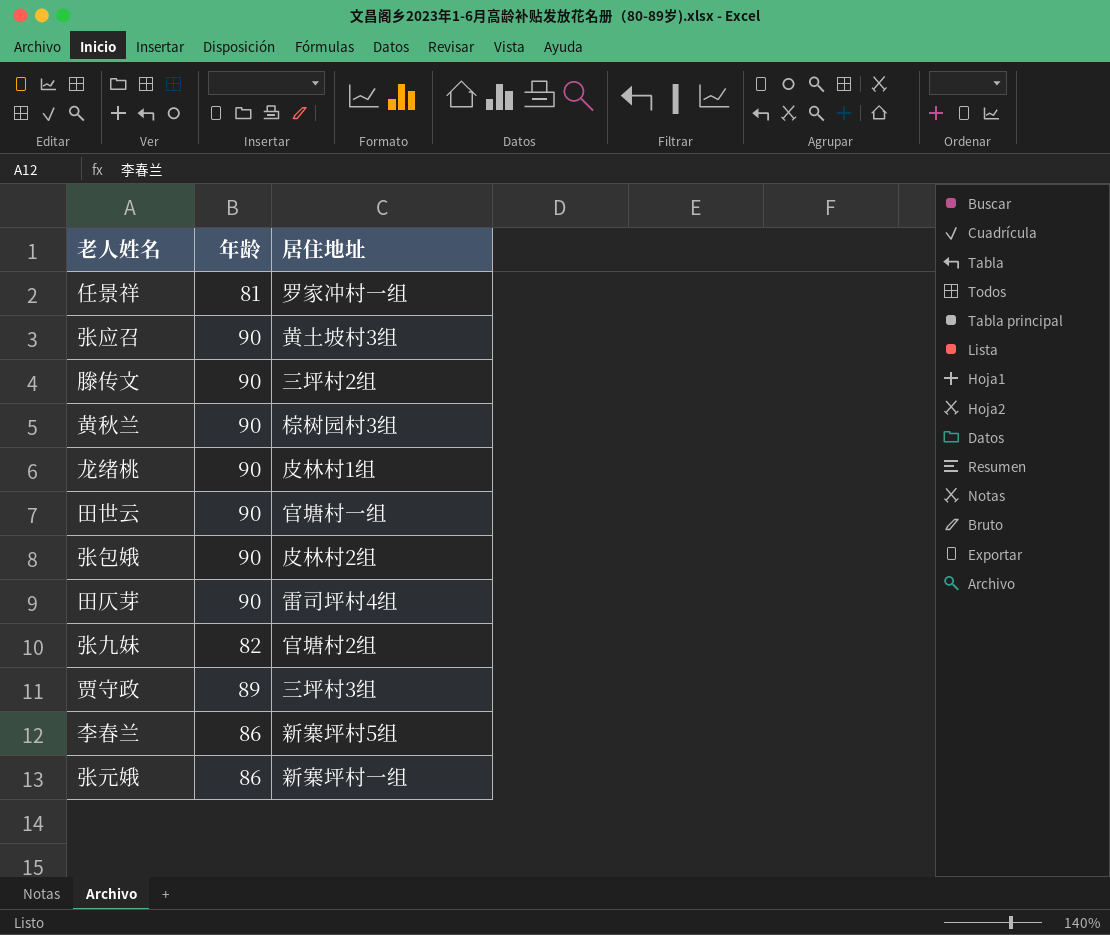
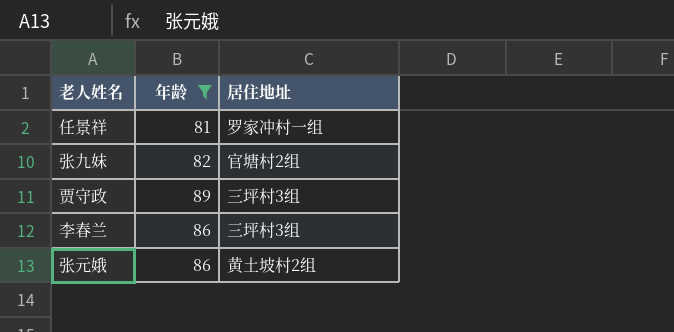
filter: none -> 年龄 != 90
李春兰 | 居住地址: 新寨坪村5组 -> 三坪村3组
张元娥 | 居住地址: 新寨坪村一组 -> 黄土坡村2组

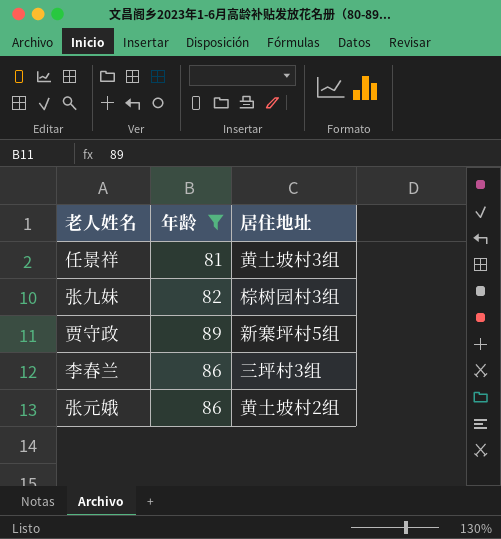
任景祥 | 居住地址: 罗家冲村一组 -> 黄土坡村3组
张九妹 | 居住地址: 官塘村2组 -> 棕树园村3组
贾守政 | 居住地址: 三坪村3组 -> 新寨坪村5组

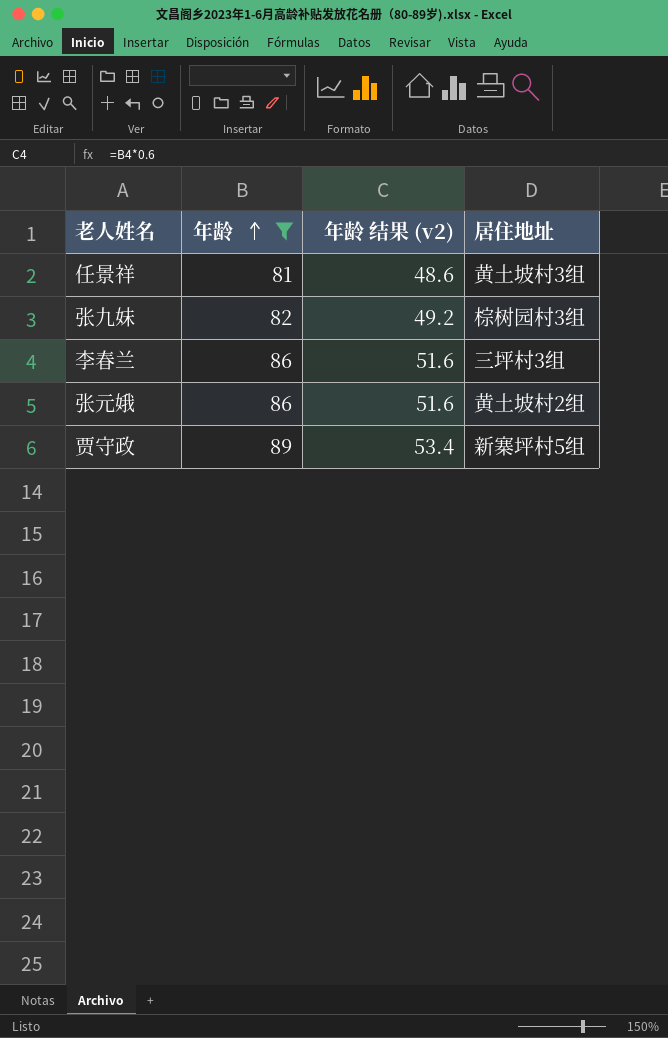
row order: none -> 年龄 ascending
column 年龄 结果 (v2) | formula: none -> [年龄] * 0.6

